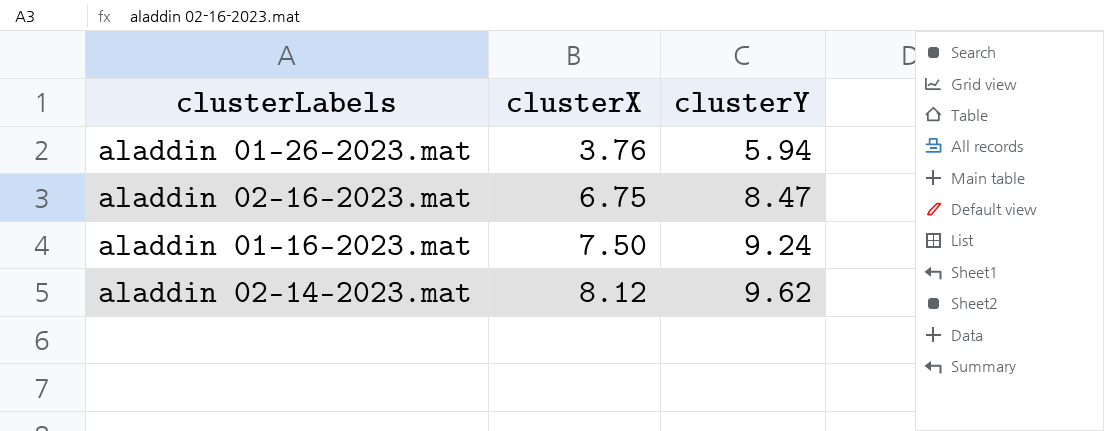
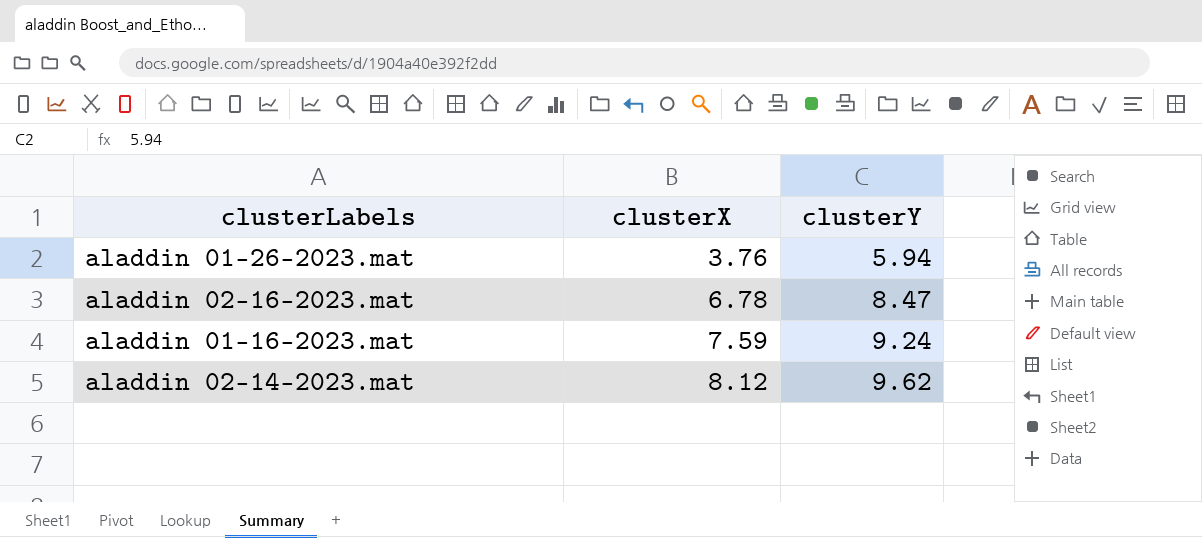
aladdin 02-16-2023.mat | clusterX: 6.75 -> 6.78
aladdin 01-16-2023.mat | clusterX: 7.50 -> 7.59

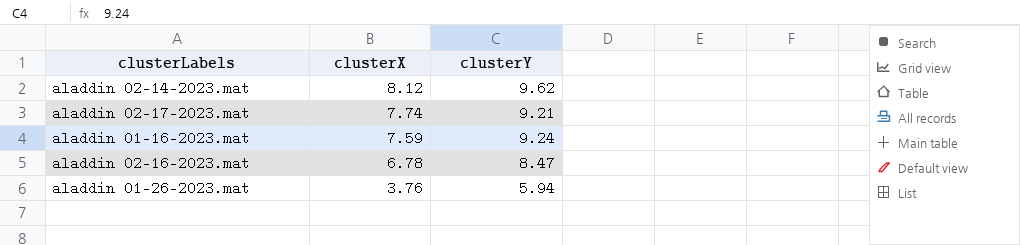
row order: clusterX ascending -> clusterX descending
row aladdin 02-17-2023.mat: none -> 7.74 | 9.21

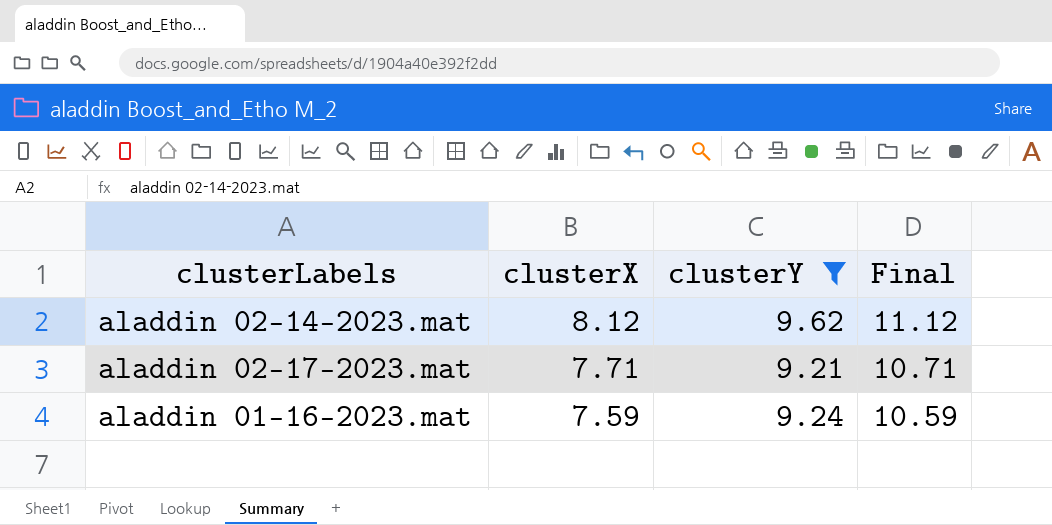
filter: none -> clusterY >= 9.21
column Final | formula: none -> [clusterX] + 3
aladdin 02-17-2023.mat | clusterX: 7.74 -> 7.71

